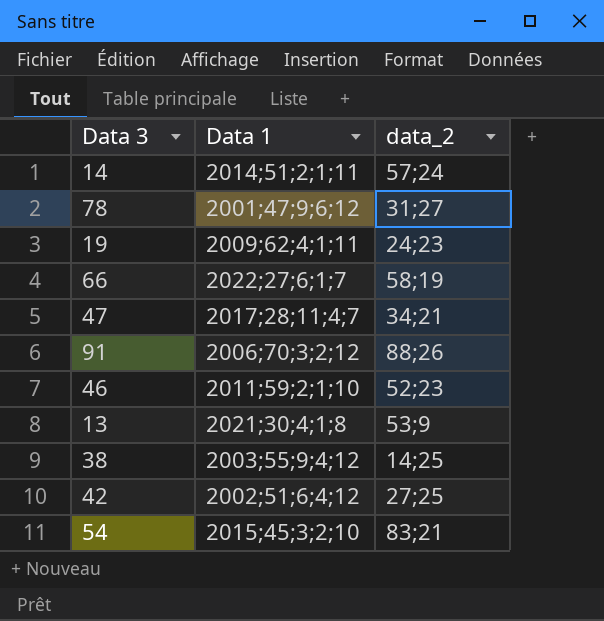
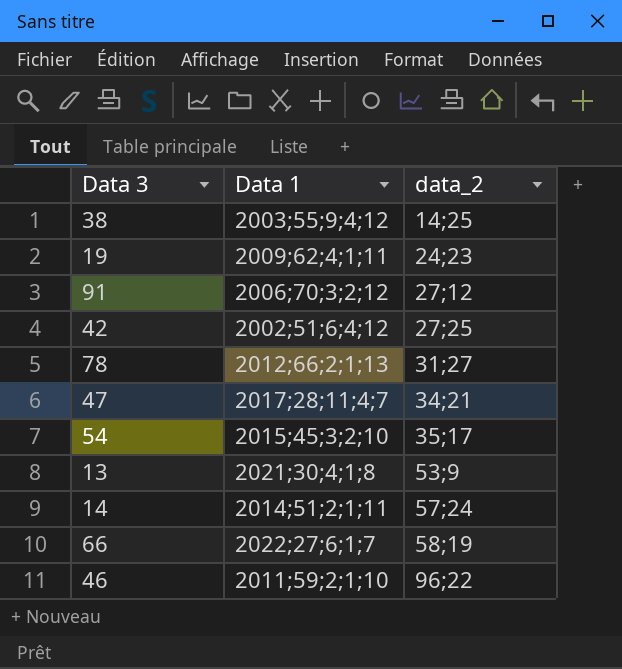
row order: none -> data_2 ascending
91 | data_2: 88;26 -> 27;12
78 | Data 1: 2001;47;9;6;12 -> 2012;66;2;1;13
54 | data_2: 83;21 -> 35;17
46 | data_2: 52;23 -> 96;22

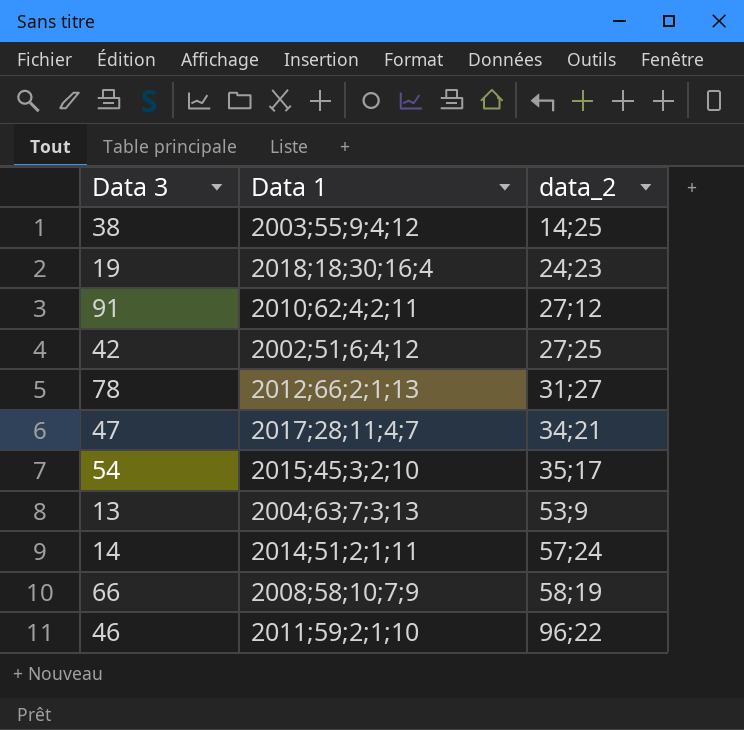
19 | Data 1: 2009;62;4;1;11 -> 2018;18;30;16;4
91 | Data 1: 2006;70;3;2;12 -> 2010;62;4;2;11
13 | Data 1: 2021;30;4;1;8 -> 2004;63;7;3;13
66 | Data 1: 2022;27;6;1;7 -> 2008;58;10;7;9

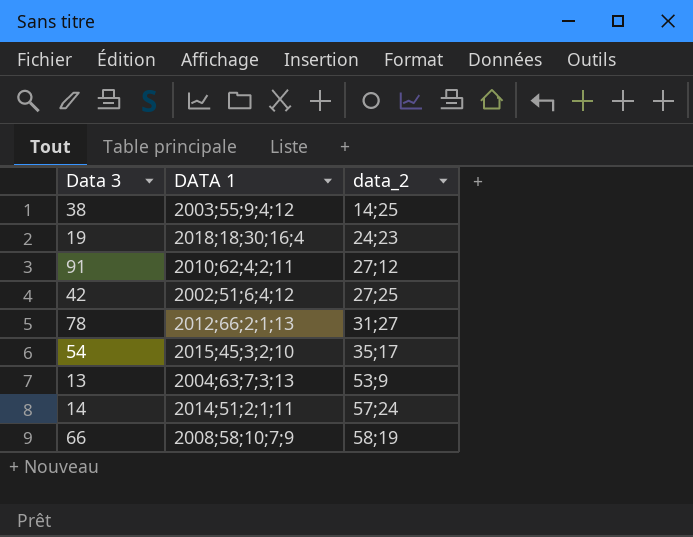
column name: Data 1 -> DATA 1
row 47: 2017;28;11;4;7 | 34;21 -> none
row 46: 2011;59;2;1;10 | 96;22 -> none

